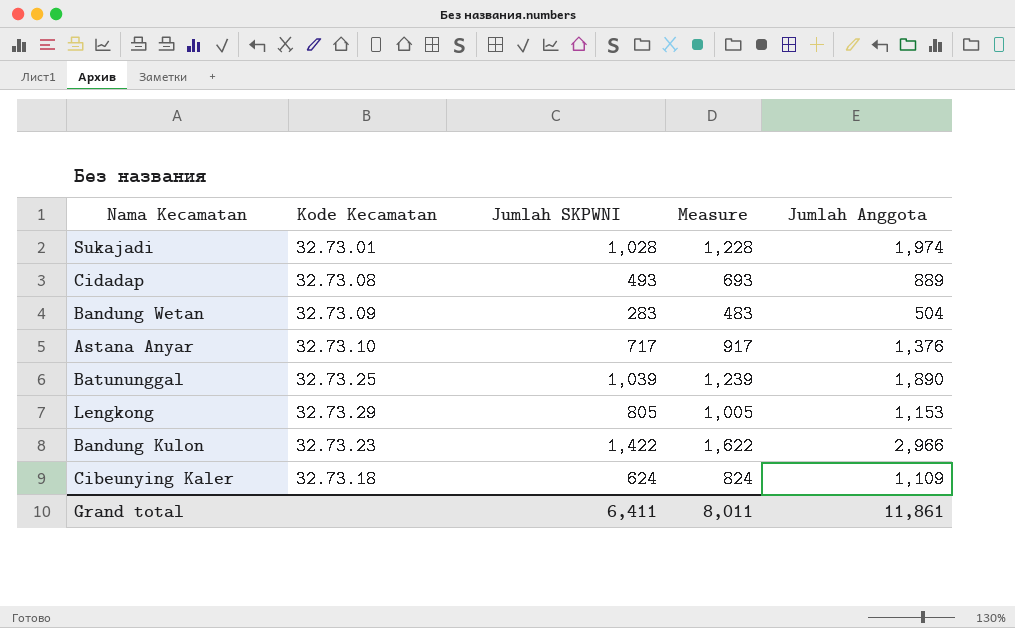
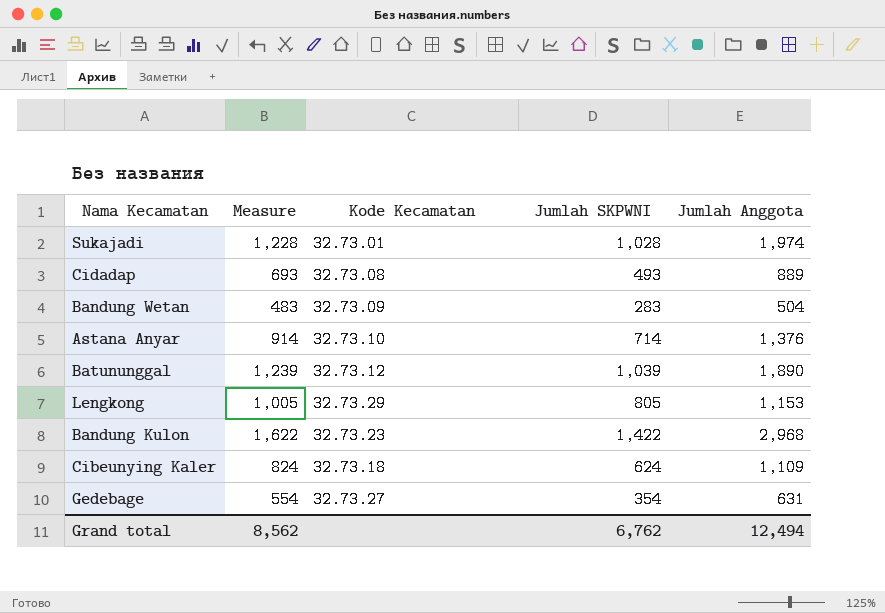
column Measure | position: 4 -> 2
Astana Anyar | Measure: 917 -> 914
Astana Anyar | Jumlah SKPWNI: 717 -> 714
Batununggal | Kode Kecamatan: 32.73.25 -> 32.73.12
Bandung Kulon | Jumlah Anggota: 2,966 -> 2,968
row Gedebage: none -> 554 | 32.73.27 | 354 | 631
Grand total | Measure: 8,011 -> 8,562
Grand total | Jumlah SKPWNI: 6,411 -> 6,762
Grand total | Jumlah Anggota: 11,861 -> 12,494

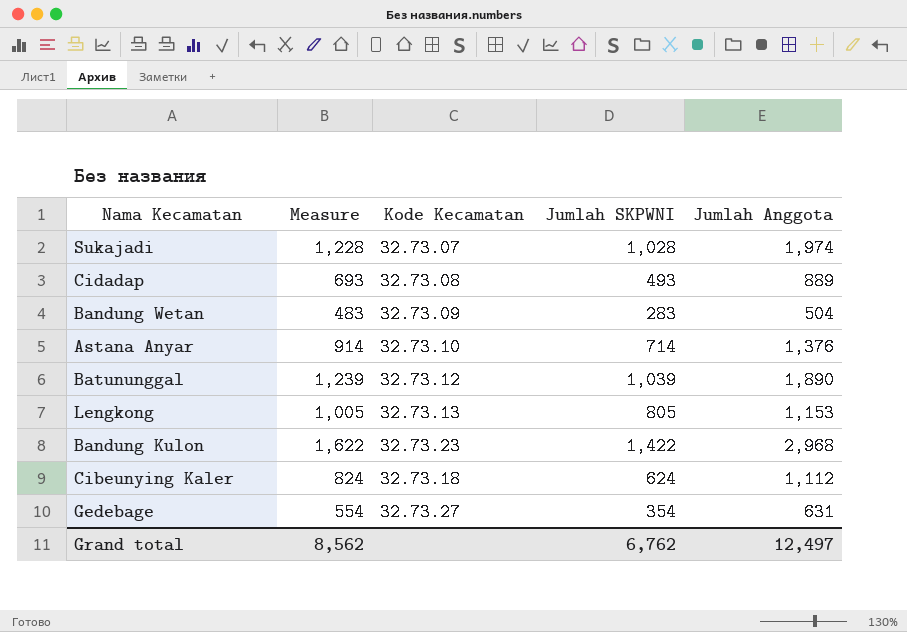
Sukajadi | Kode Kecamatan: 32.73.01 -> 32.73.07
Lengkong | Kode Kecamatan: 32.73.29 -> 32.73.13
Cibeunying Kaler | Jumlah Anggota: 1,109 -> 1,112
Grand total | Jumlah Anggota: 12,494 -> 12,497

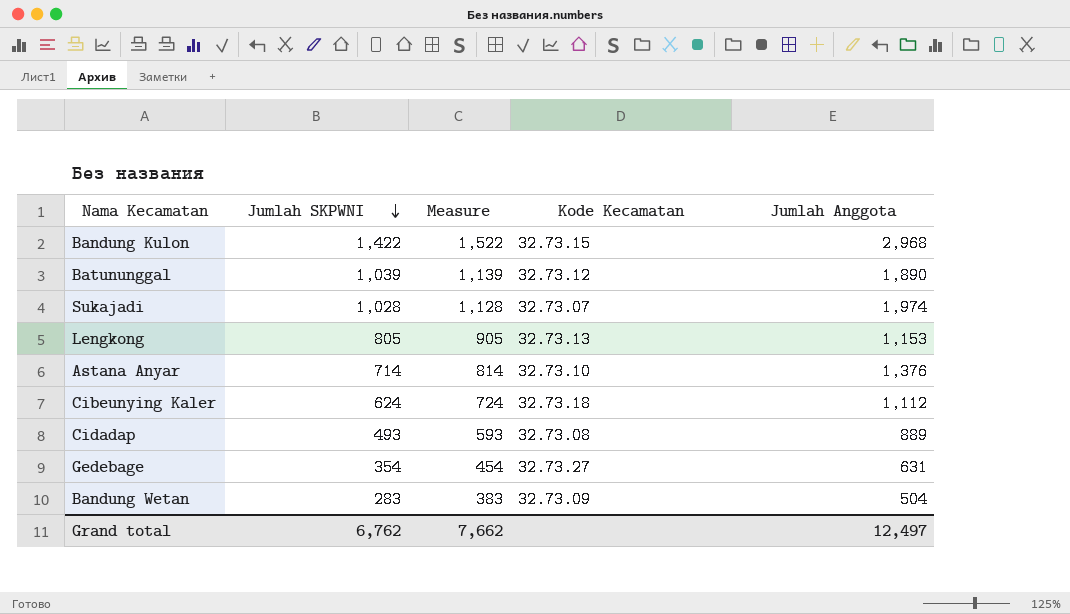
row order: none -> Jumlah SKPWNI descending
column Jumlah SKPWNI | position: 4 -> 2
column Measure | formula: [Jumlah SKPWNI] + 200 -> [Jumlah SKPWNI] + 100
Bandung Kulon | Kode Kecamatan: 32.73.23 -> 32.73.15
Grand total | Measure: 8,562 -> 7,662

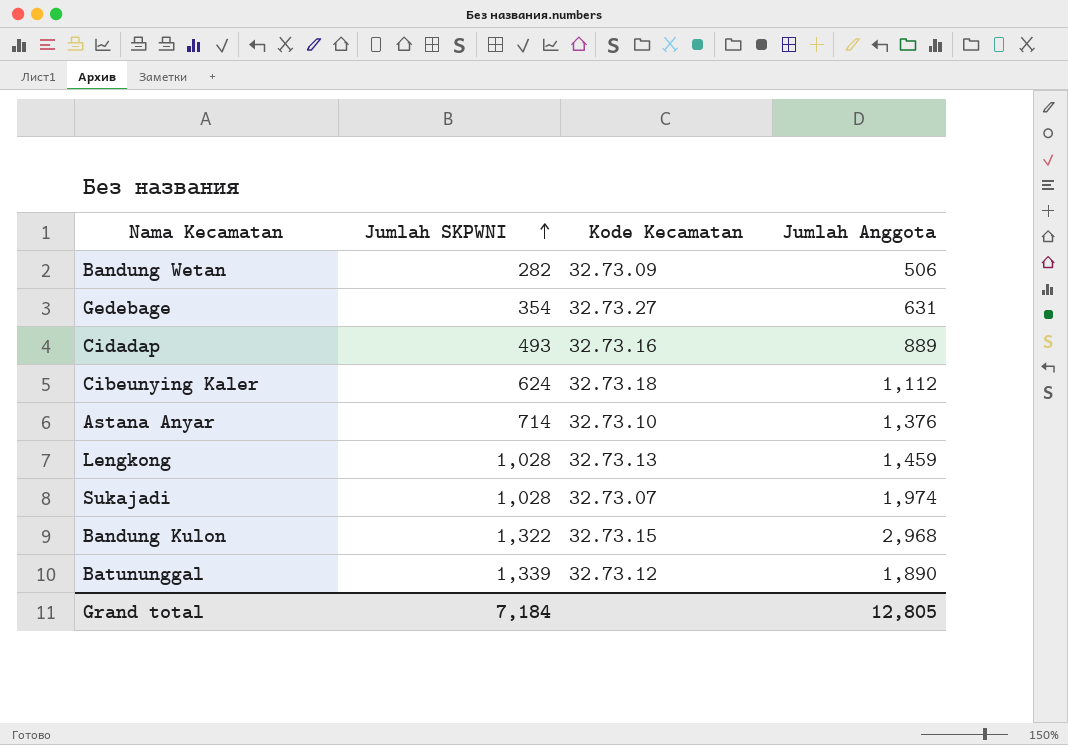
row order: Jumlah SKPWNI descending -> Jumlah SKPWNI ascending
column Measure | formula: [Jumlah SKPWNI] + 100 -> none
Bandung Wetan | Jumlah SKPWNI: 283 -> 282
Bandung Wetan | Jumlah Anggota: 504 -> 506
Cidadap | Kode Kecamatan: 32.73.08 -> 32.73.16
Lengkong | Jumlah SKPWNI: 805 -> 1,028
Lengkong | Jumlah Anggota: 1,153 -> 1,459
Bandung Kulon | Jumlah SKPWNI: 1,422 -> 1,322
Batununggal | Jumlah SKPWNI: 1,039 -> 1,339
Grand total | Jumlah SKPWNI: 6,762 -> 7,184
Grand total | Jumlah Anggota: 12,497 -> 12,805

